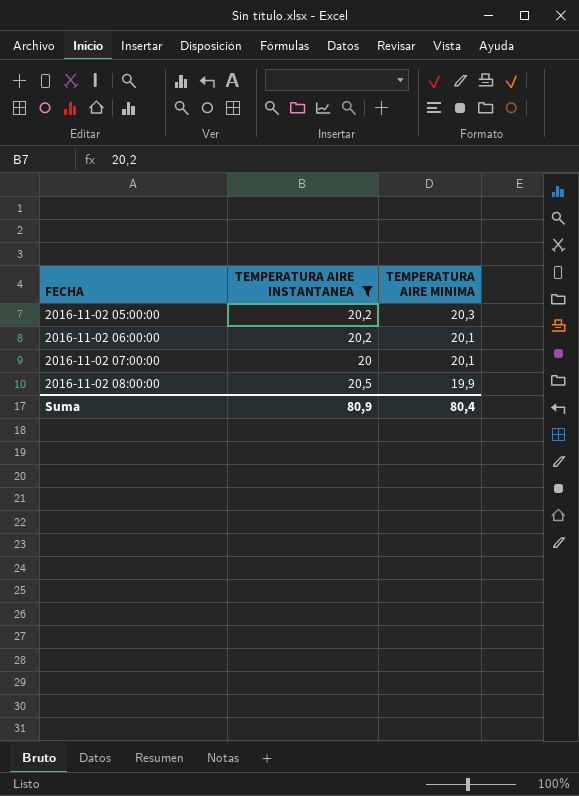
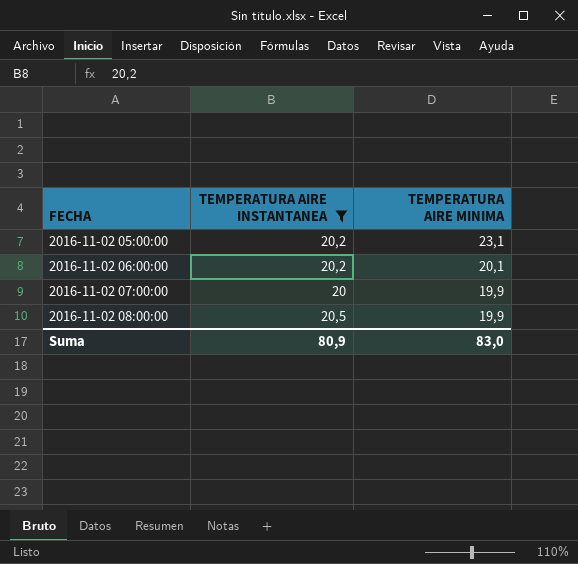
2016-11-02 05:00:00 | TEMPERATURA AIRE MINIMA: 20,3 -> 23,1
2016-11-02 07:00:00 | TEMPERATURA AIRE MINIMA: 20,1 -> 19,9
Suma | TEMPERATURA AIRE MINIMA: 80,4 -> 83,0

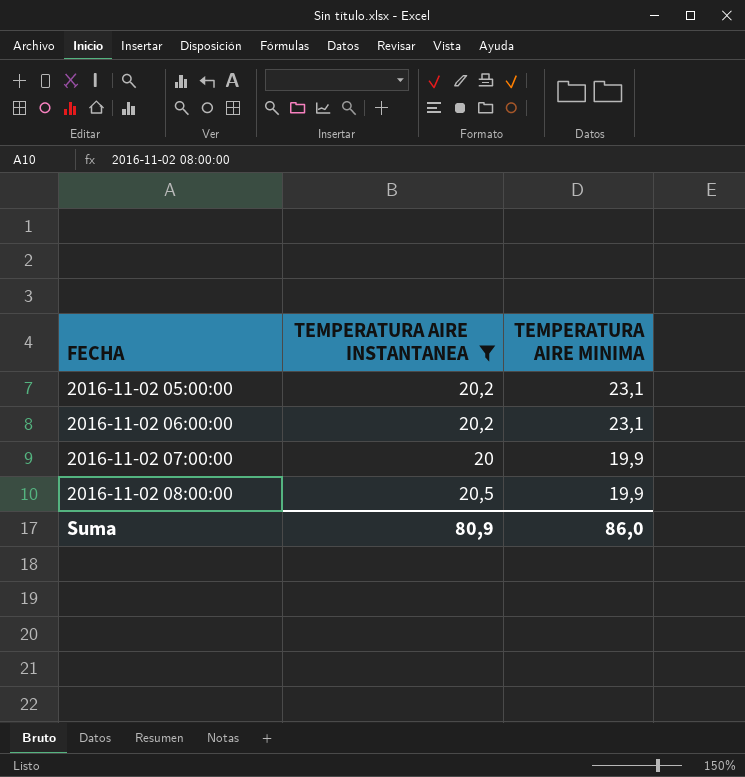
2016-11-02 06:00:00 | TEMPERATURA AIRE MINIMA: 20,1 -> 23,1
Suma | TEMPERATURA AIRE MINIMA: 83,0 -> 86,0

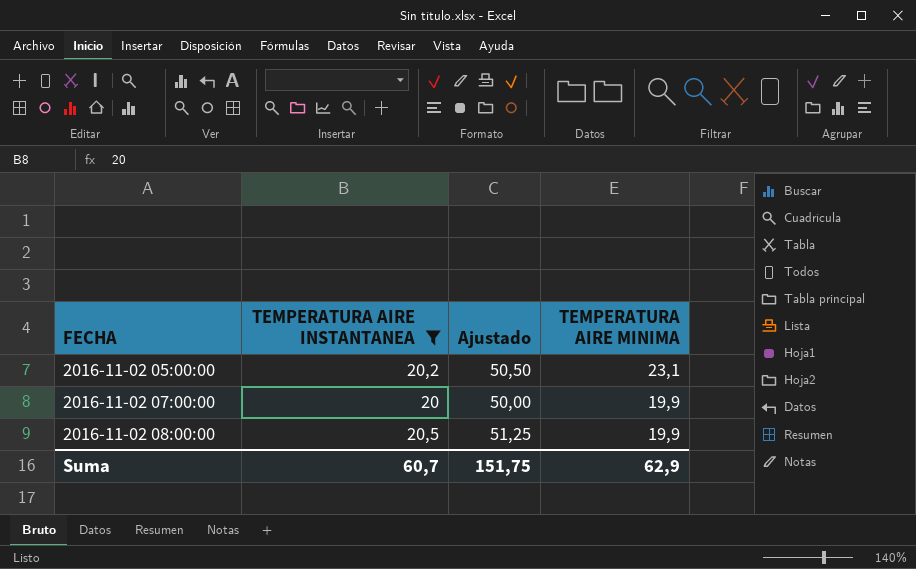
column Ajustado | formula: none -> [TEMPERATURA AIRE INSTANTANEA] * 2,5
row 2016-11-02 06:00:00: 20,2 | 23,1 -> none
Suma | TEMPERATURA AIRE INSTANTANEA: 80,9 -> 60,7
Suma | TEMPERATURA AIRE MINIMA: 86,0 -> 62,9

